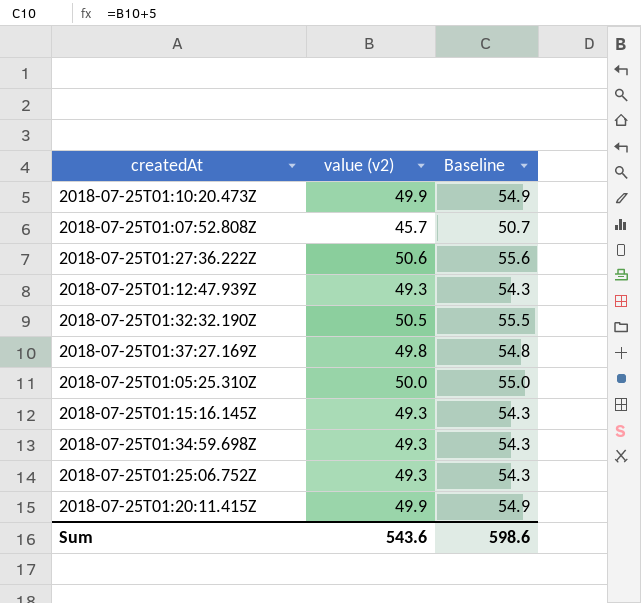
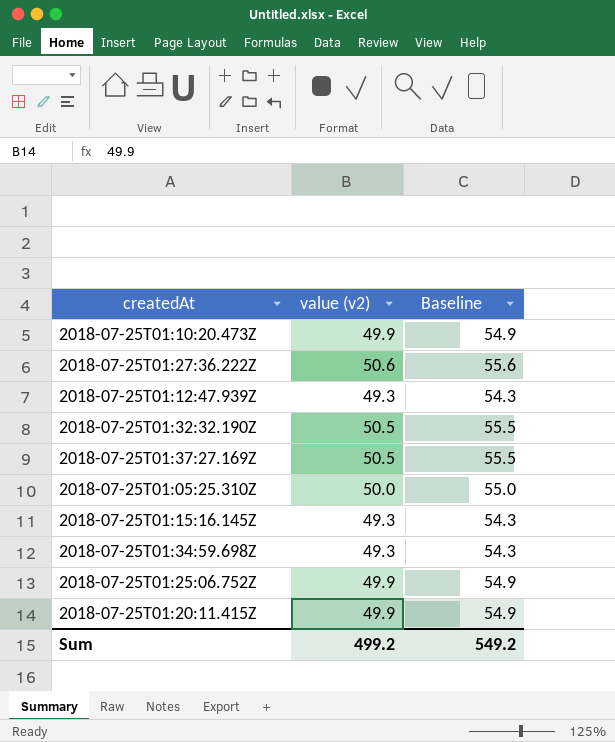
row 2018-07-25T01:07:52.808Z: 45.7 | 50.7 -> none
2018-07-25T01:37:27.169Z | value (v2): 49.8 -> 50.5
2018-07-25T01:37:27.169Z | Baseline: 54.8 -> 55.5
2018-07-25T01:25:06.752Z | value (v2): 49.3 -> 49.9
2018-07-25T01:25:06.752Z | Baseline: 54.3 -> 54.9
Sum | value (v2): 543.6 -> 499.2
Sum | Baseline: 598.6 -> 549.2

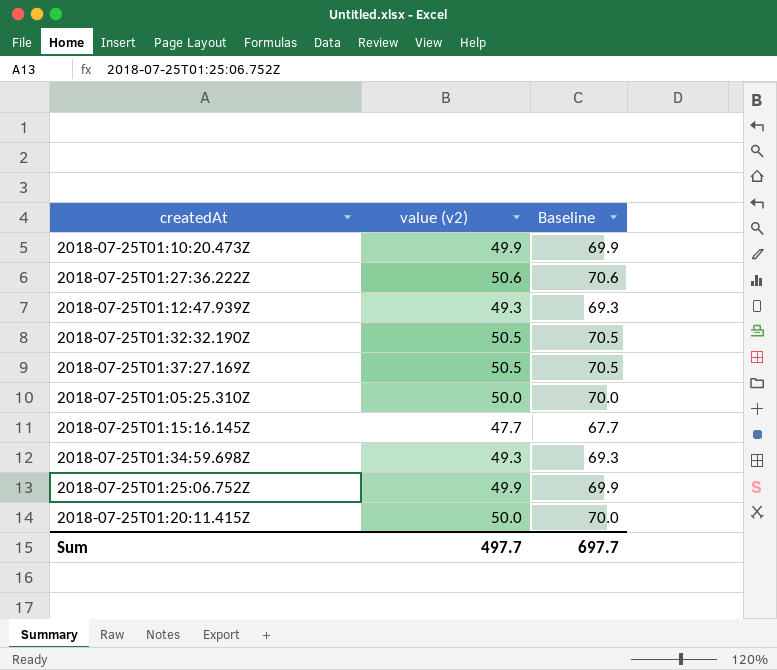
column Baseline | formula: [value (v2)] + 5 -> [value (v2)] + 20
2018-07-25T01:15:16.145Z | value (v2): 49.3 -> 47.7
2018-07-25T01:20:11.415Z | value (v2): 49.9 -> 50.0
Sum | value (v2): 499.2 -> 497.7
Sum | Baseline: 549.2 -> 697.7

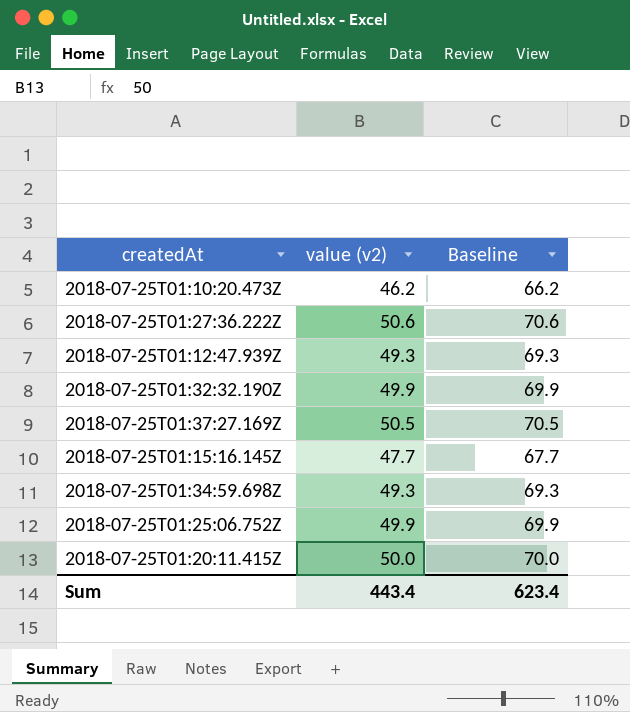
row 2018-07-25T01:05:25.310Z: 50.0 | 70.0 -> none
2018-07-25T01:10:20.473Z | value (v2): 49.9 -> 46.2
2018-07-25T01:10:20.473Z | Baseline: 69.9 -> 66.2
2018-07-25T01:32:32.190Z | value (v2): 50.5 -> 49.9
2018-07-25T01:32:32.190Z | Baseline: 70.5 -> 69.9
Sum | value (v2): 497.7 -> 443.4
Sum | Baseline: 697.7 -> 623.4

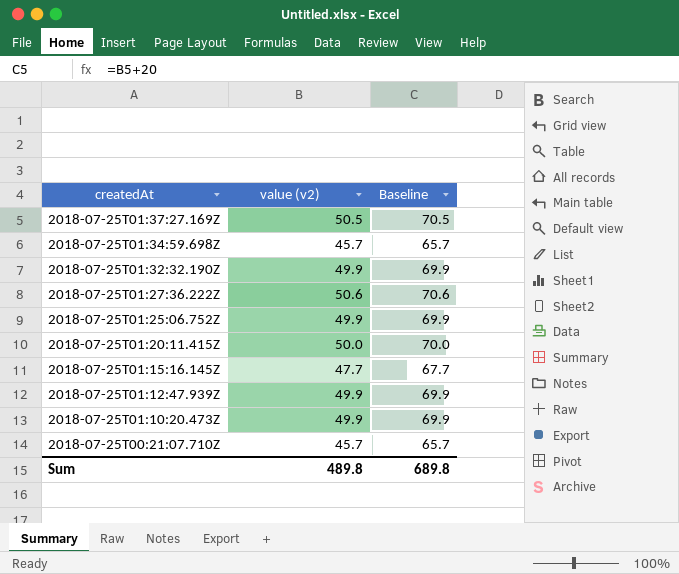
row order: none -> createdAt descending
2018-07-25T01:34:59.698Z | value (v2): 49.3 -> 45.7
2018-07-25T01:34:59.698Z | Baseline: 69.3 -> 65.7
2018-07-25T01:12:47.939Z | value (v2): 49.3 -> 49.9
2018-07-25T01:12:47.939Z | Baseline: 69.3 -> 69.9
2018-07-25T01:10:20.473Z | value (v2): 46.2 -> 49.9
2018-07-25T01:10:20.473Z | Baseline: 66.2 -> 69.9
row 2018-07-25T00:21:07.710Z: none -> 45.7 | 65.7
Sum | value (v2): 443.4 -> 489.8
Sum | Baseline: 623.4 -> 689.8

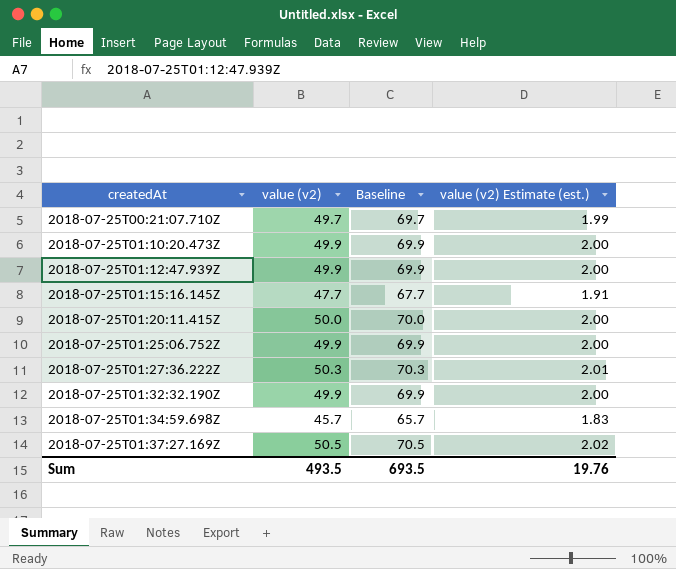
row order: createdAt descending -> createdAt ascending
column value (v2) Estimate (est.) | formula: none -> [value (v2)] * 0.04
2018-07-25T00:21:07.710Z | value (v2): 45.7 -> 49.7
2018-07-25T00:21:07.710Z | Baseline: 65.7 -> 69.7
2018-07-25T01:27:36.222Z | value (v2): 50.6 -> 50.3
2018-07-25T01:27:36.222Z | Baseline: 70.6 -> 70.3
Sum | value (v2): 489.8 -> 493.5
Sum | Baseline: 689.8 -> 693.5

